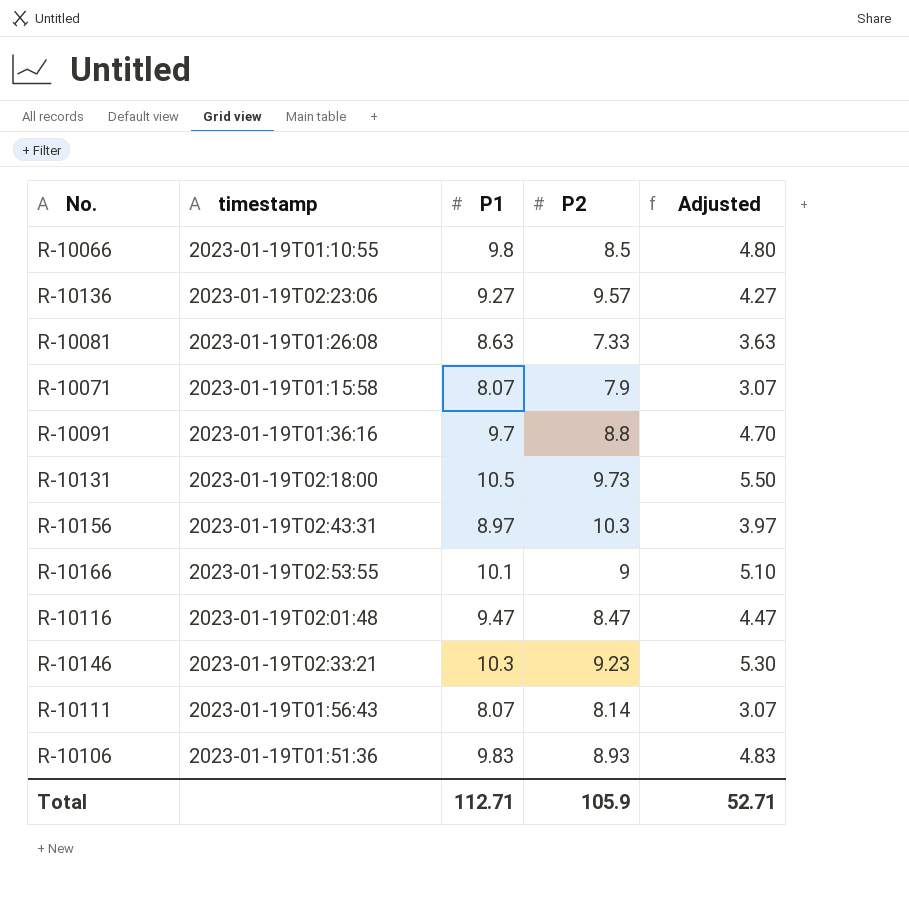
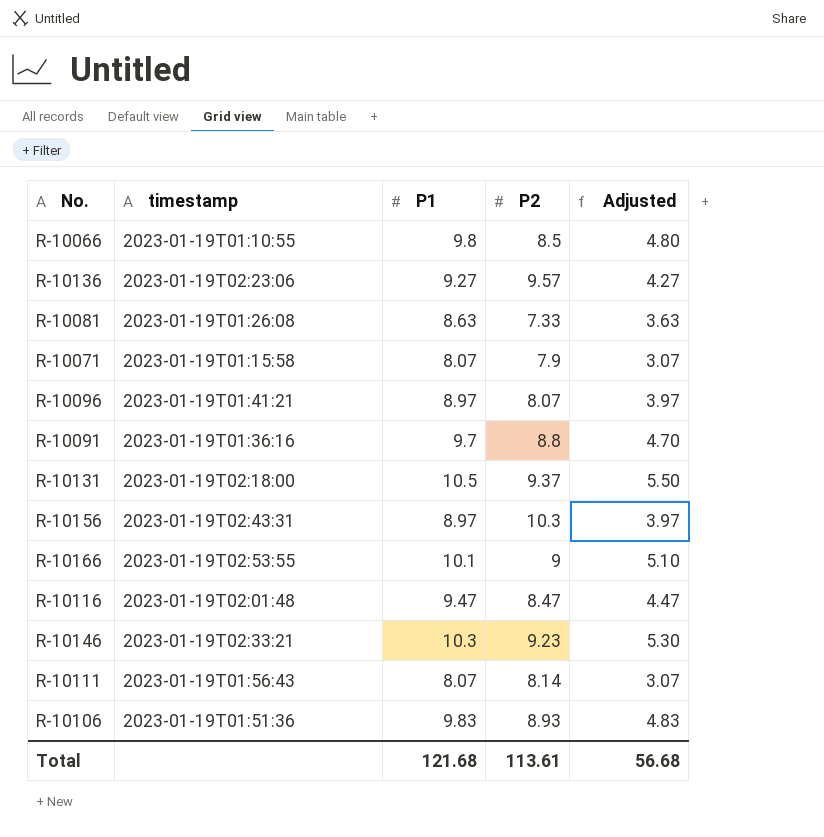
row R-10096: none -> 2023-01-19T01:41:21 | 8.97 | 8.07 | 3.97
R-10131 | P2: 9.73 -> 9.37
Total | P1: 112.71 -> 121.68
Total | P2: 105.9 -> 113.61
Total | Adjusted: 52.71 -> 56.68

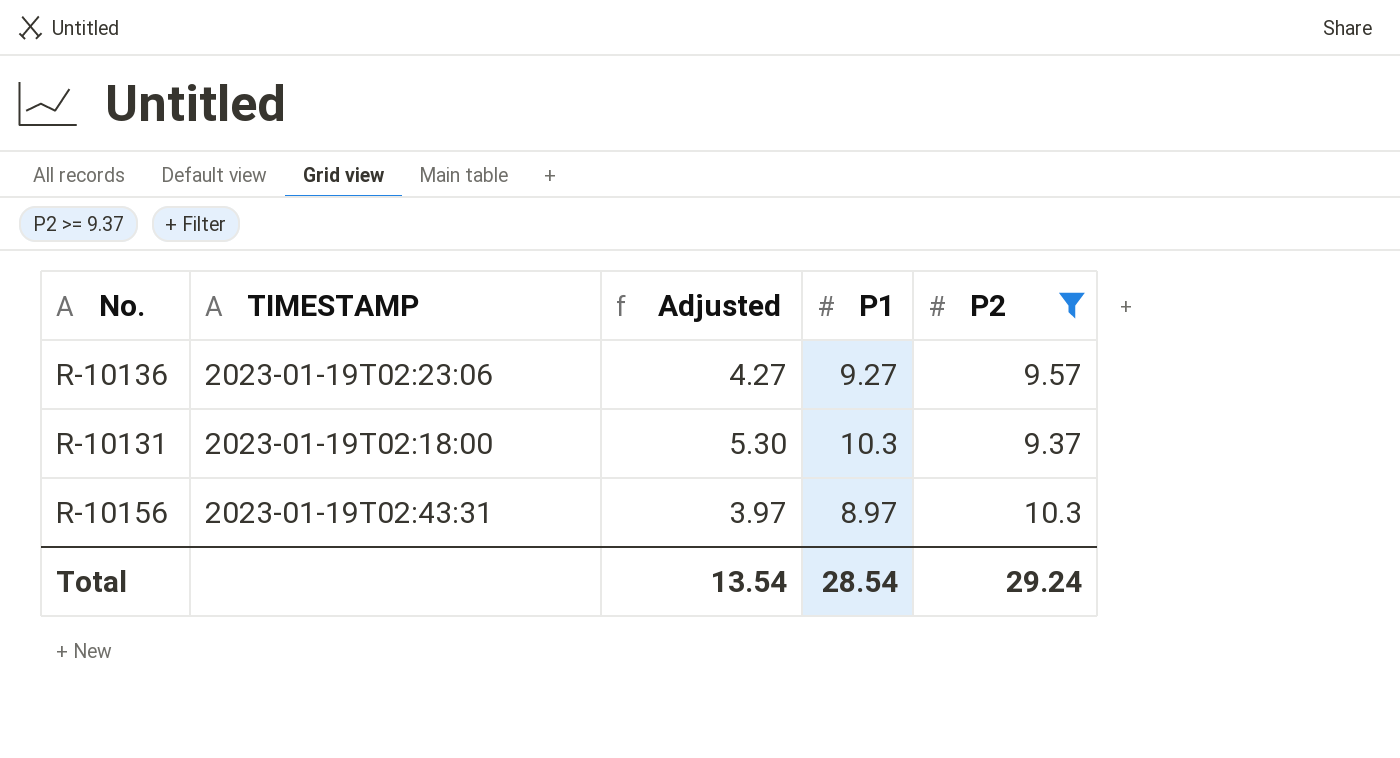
filter: none -> P2 >= 9.37
column name: timestamp -> TIMESTAMP
column Adjusted | position: 5 -> 3
R-10131 | Adjusted: 5.50 -> 5.30
R-10131 | P1: 10.5 -> 10.3
Total | Adjusted: 56.68 -> 13.54
Total | P1: 121.68 -> 28.54
Total | P2: 113.61 -> 29.24

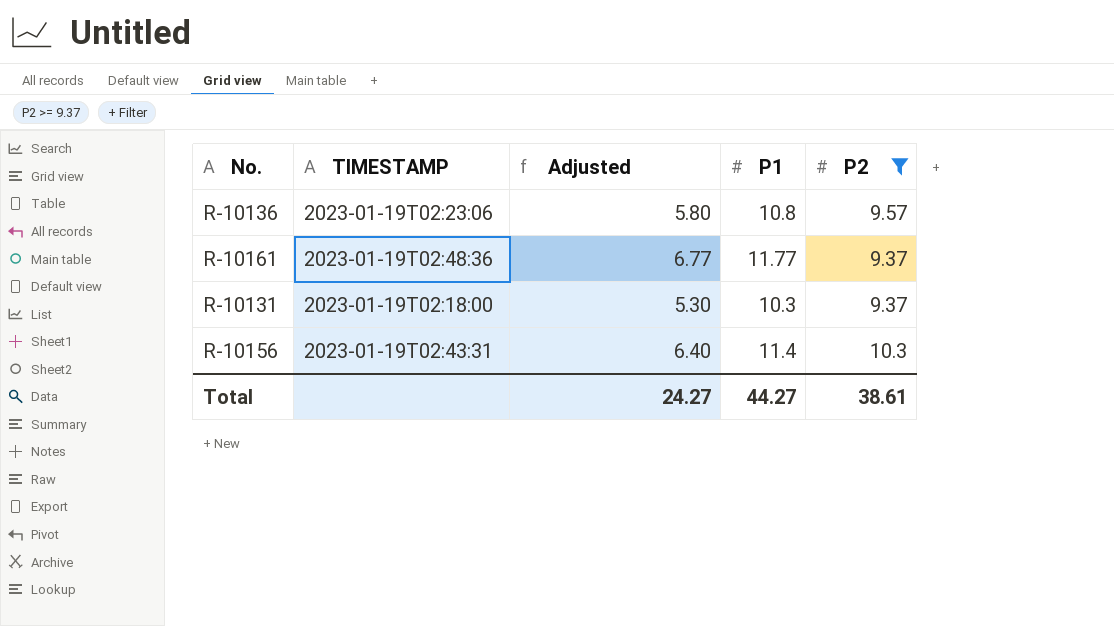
R-10136 | Adjusted: 4.27 -> 5.80
R-10136 | P1: 9.27 -> 10.8
row R-10161: none -> 2023-01-19T02:48:36 | 6.77 | 11.77 | 9.37
R-10156 | Adjusted: 3.97 -> 6.40
R-10156 | P1: 8.97 -> 11.4
Total | Adjusted: 13.54 -> 24.27
Total | P1: 28.54 -> 44.27
Total | P2: 29.24 -> 38.61

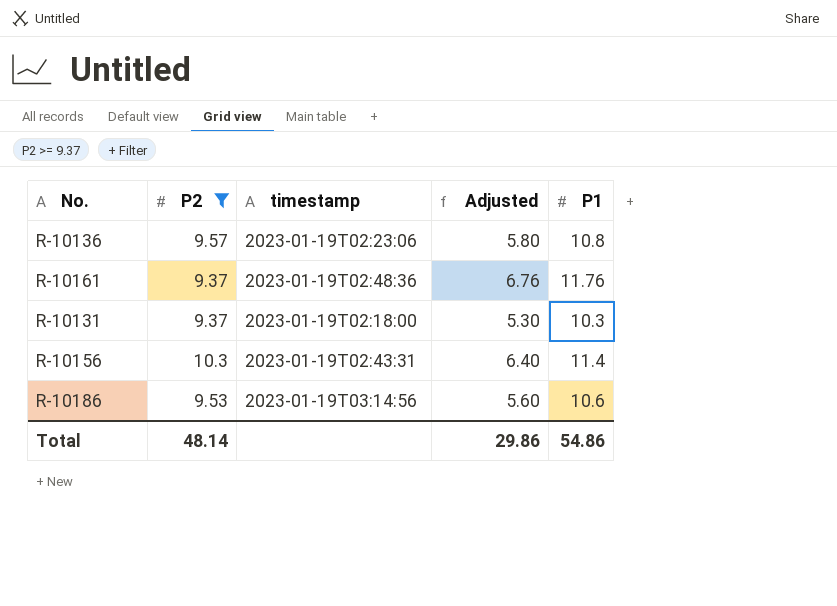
column P2 | position: 5 -> 2
column name: TIMESTAMP -> timestamp
R-10161 | Adjusted: 6.77 -> 6.76
R-10161 | P1: 11.77 -> 11.76
row R-10186: none -> 9.53 | 2023-01-19T03:14:56 | 5.60 | 10.6
Total | P2: 38.61 -> 48.14
Total | Adjusted: 24.27 -> 29.86
Total | P1: 44.27 -> 54.86

